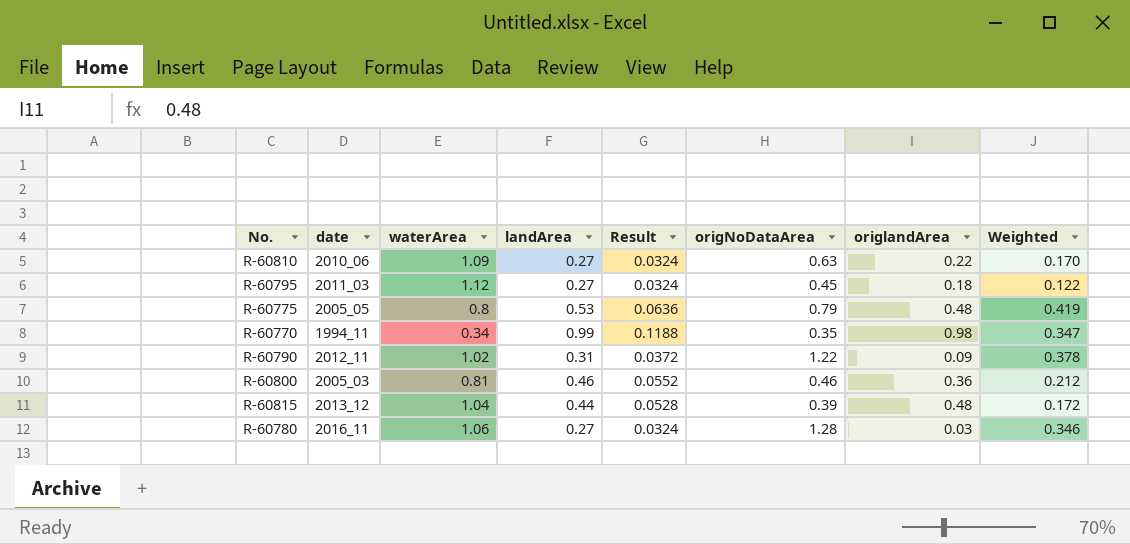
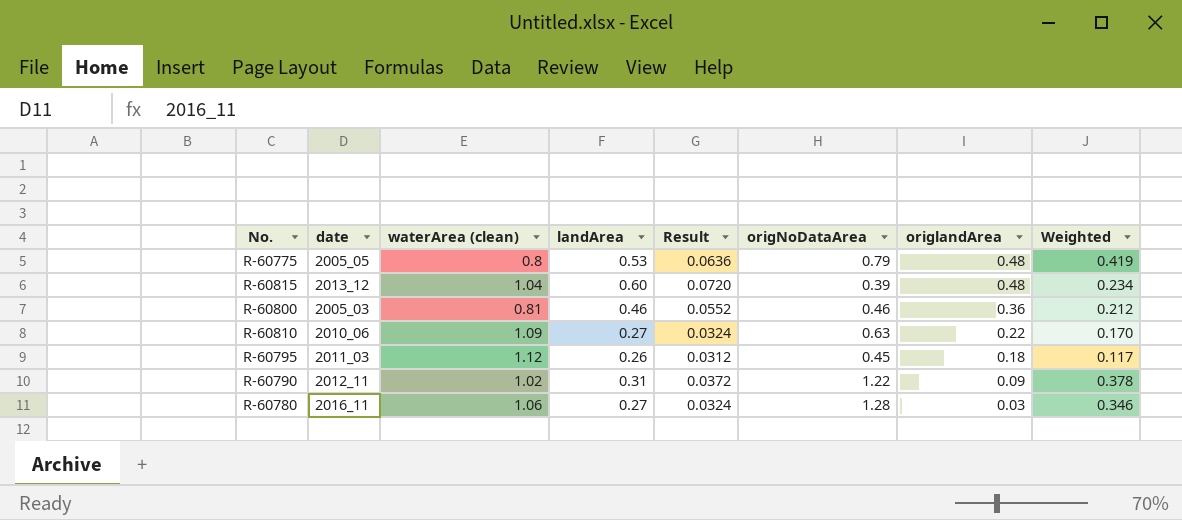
row order: none -> origlandArea descending
column name: waterArea -> waterArea (clean)
row R-60770: 1994_11 | 0.34 | 0.99 | 0.1188 | 0.35 | 0.98 | 0.347 -> none
R-60815 | landArea: 0.44 -> 0.60
R-60815 | Result: 0.0528 -> 0.0720
R-60815 | Weighted: 0.172 -> 0.234
R-60795 | landArea: 0.27 -> 0.26
R-60795 | Result: 0.0324 -> 0.0312
R-60795 | Weighted: 0.122 -> 0.117

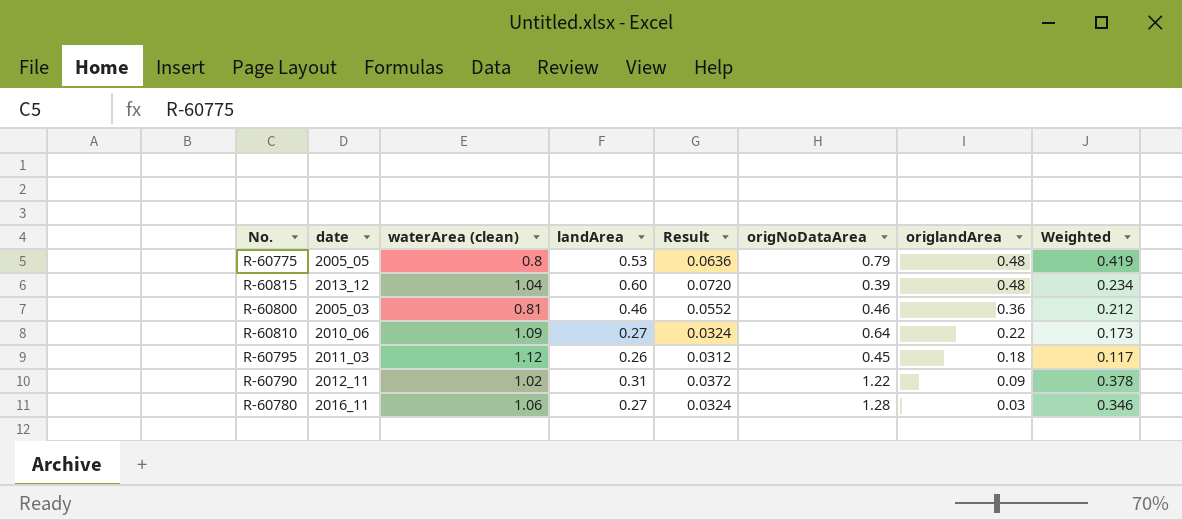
R-60810 | origNoDataArea: 0.63 -> 0.64
R-60810 | Weighted: 0.170 -> 0.173

